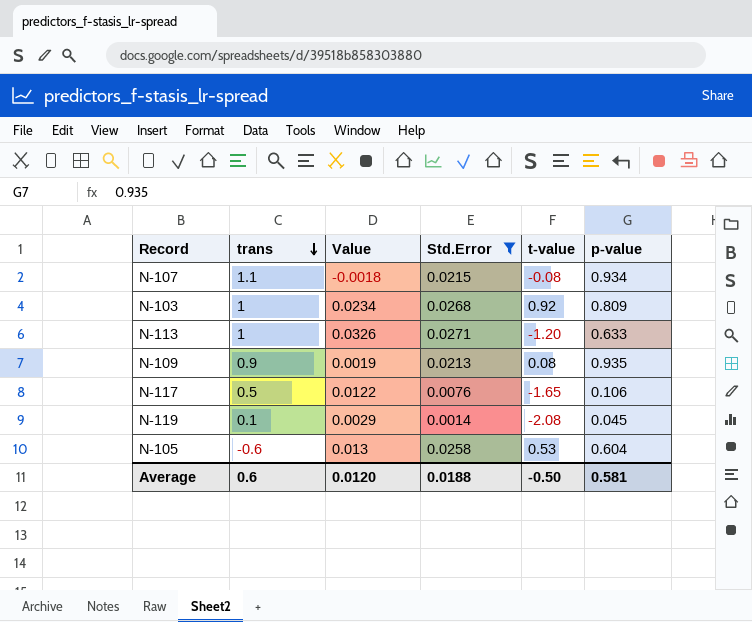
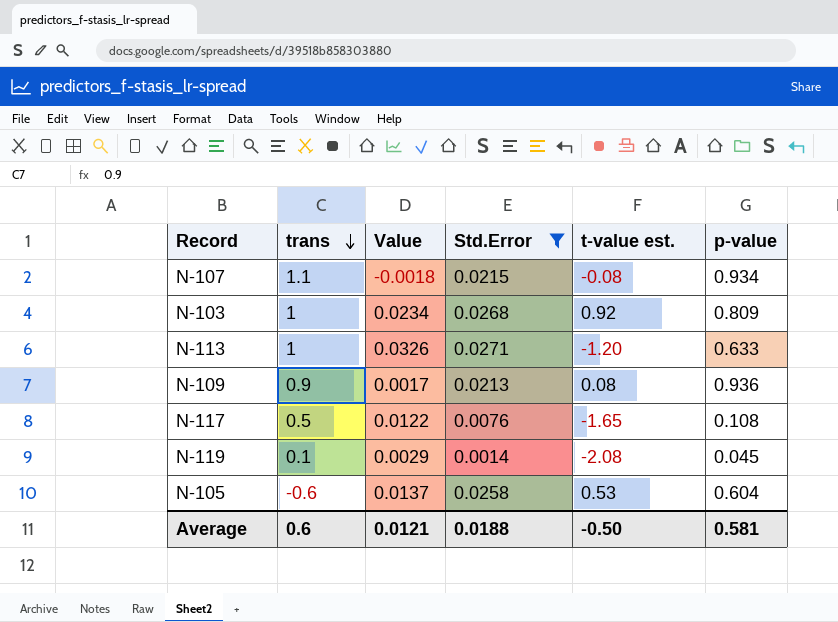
column name: t-value -> t-value est.
N-109 | Value: 0.0019 -> 0.0017
N-109 | p-value: 0.935 -> 0.936
N-117 | p-value: 0.106 -> 0.108
N-105 | Value: 0.013 -> 0.0137
Average | Value: 0.0120 -> 0.0121

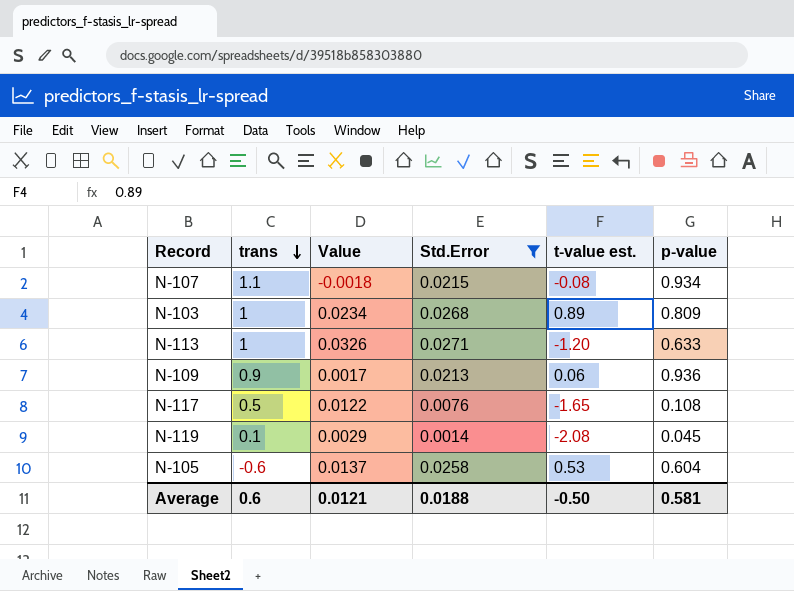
N-103 | t-value est.: 0.92 -> 0.89
N-109 | t-value est.: 0.08 -> 0.06

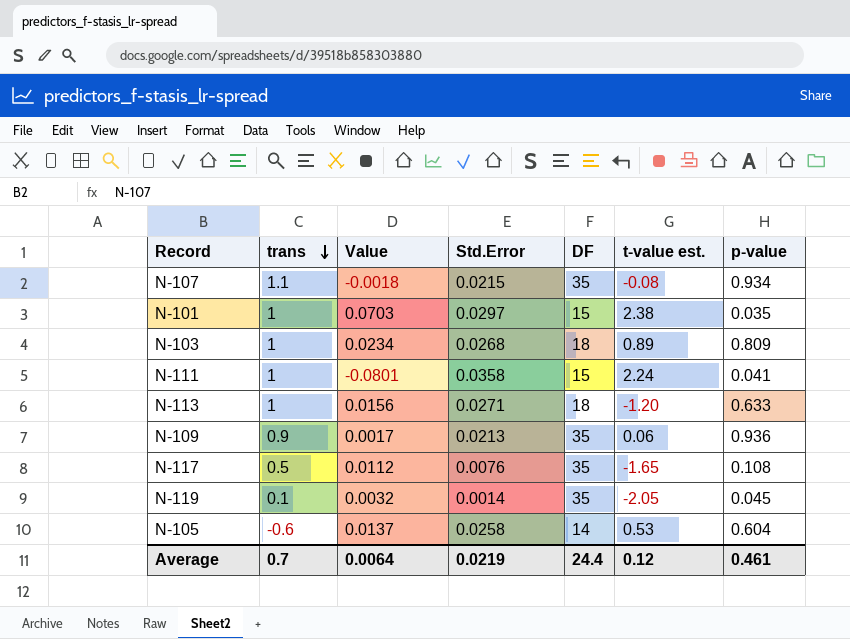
filter: Std.Error <= 0.0271 -> none
column DF | position: none -> 5
N-113 | Value: 0.0326 -> 0.0156
N-117 | Value: 0.0122 -> 0.0112
N-119 | Value: 0.0029 -> 0.0032
N-119 | t-value est.: -2.08 -> -2.05
Average | trans: 0.6 -> 0.7
Average | Value: 0.0121 -> 0.0064
Average | Std.Error: 0.0188 -> 0.0219
Average | t-value est.: -0.50 -> 0.12
Average | p-value: 0.581 -> 0.461

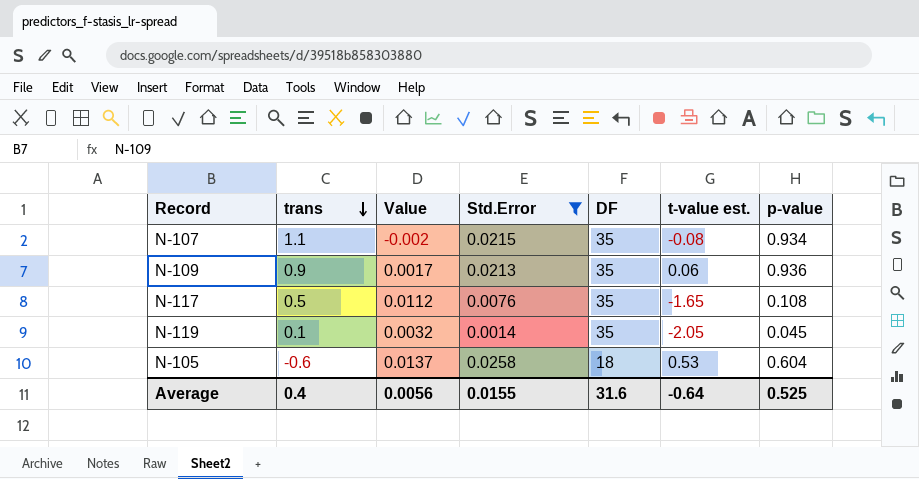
filter: none -> Std.Error <= 0.0258
N-107 | Value: -0.0018 -> -0.002
N-105 | DF: 14 -> 18
Average | trans: 0.7 -> 0.4
Average | Value: 0.0064 -> 0.0056
Average | Std.Error: 0.0219 -> 0.0155
Average | DF: 24.4 -> 31.6
Average | t-value est.: 0.12 -> -0.64
Average | p-value: 0.461 -> 0.525

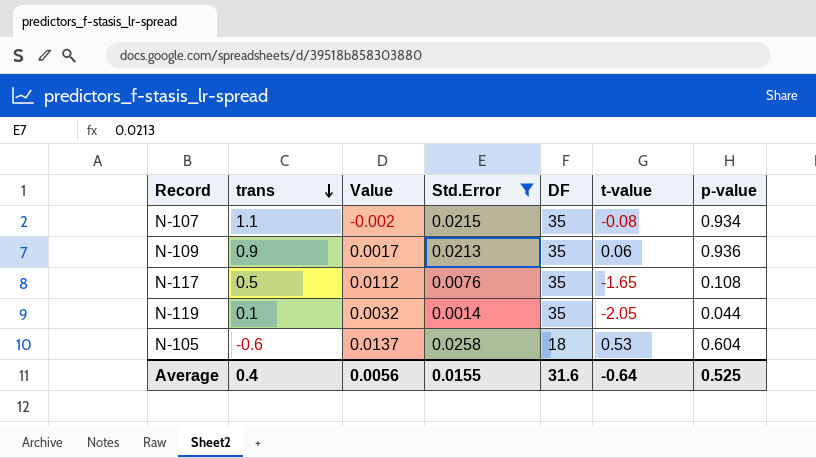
column name: t-value est. -> t-value
N-119 | p-value: 0.045 -> 0.044

